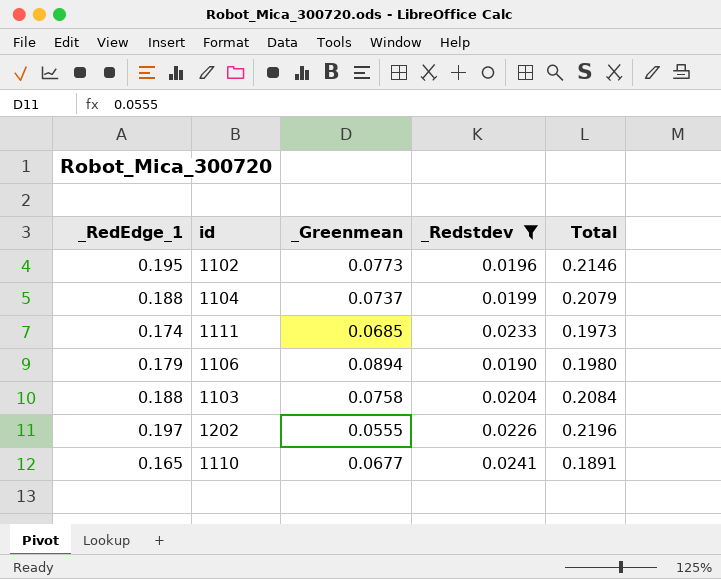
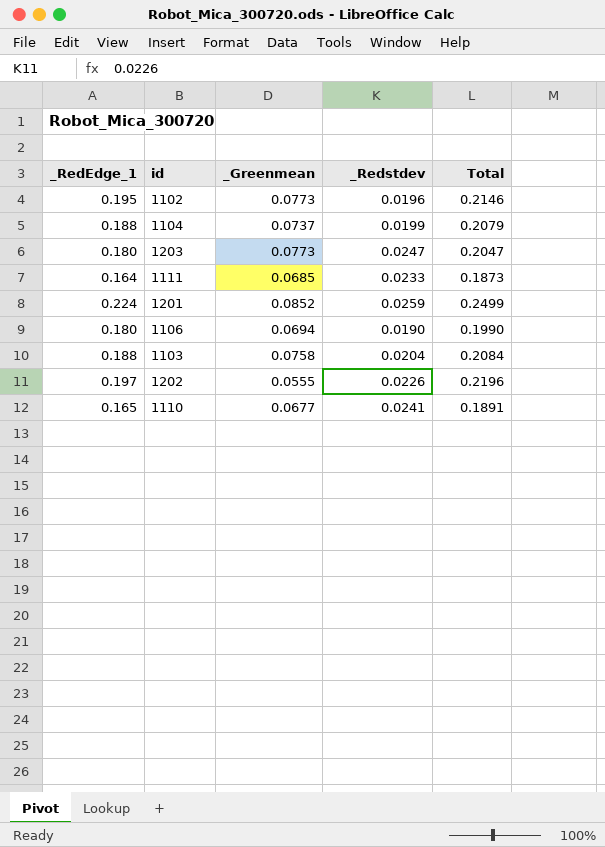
filter: _Redstdev <= 0.0241 -> none
1111 | _RedEdge_1: 0.174 -> 0.164
1111 | Total: 0.1973 -> 0.1873
1106 | _RedEdge_1: 0.179 -> 0.180
1106 | _Greenmean: 0.0894 -> 0.0694
1106 | Total: 0.1980 -> 0.1990

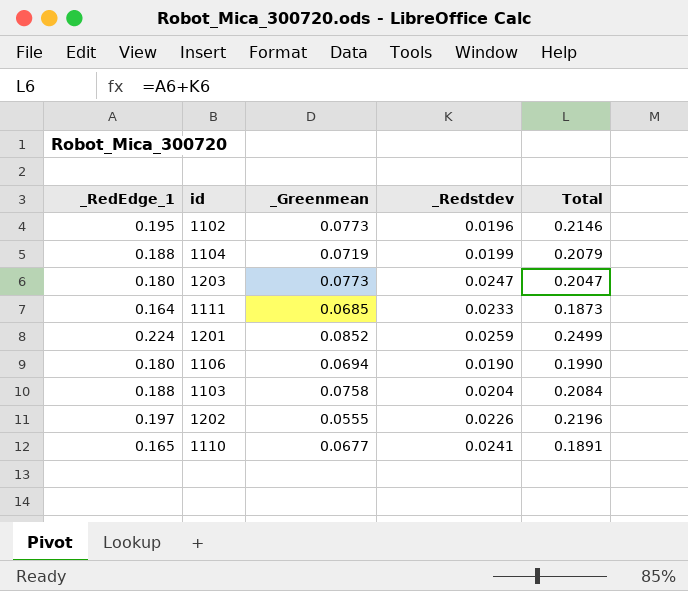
1104 | _Greenmean: 0.0737 -> 0.0719

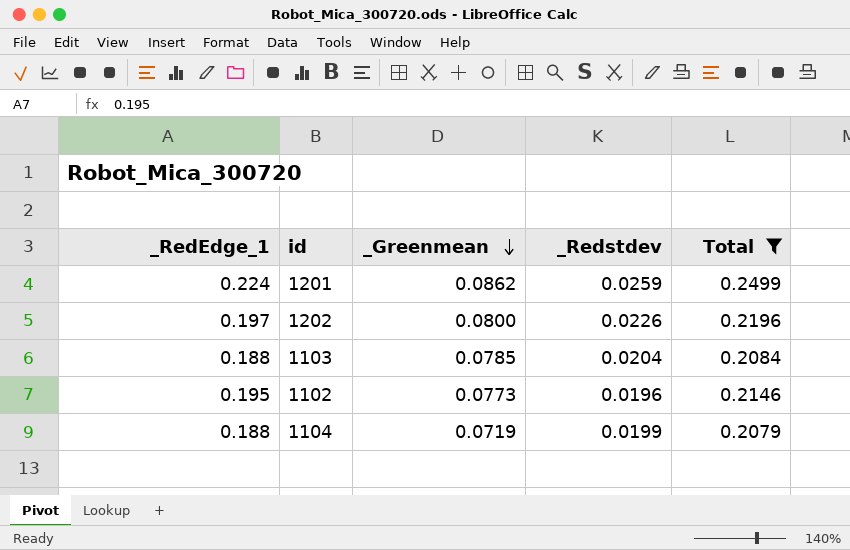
filter: none -> Total >= 0.2079
row order: none -> _Greenmean descending
1201 | _Greenmean: 0.0852 -> 0.0862
1202 | _Greenmean: 0.0555 -> 0.0800
1103 | _Greenmean: 0.0758 -> 0.0785

